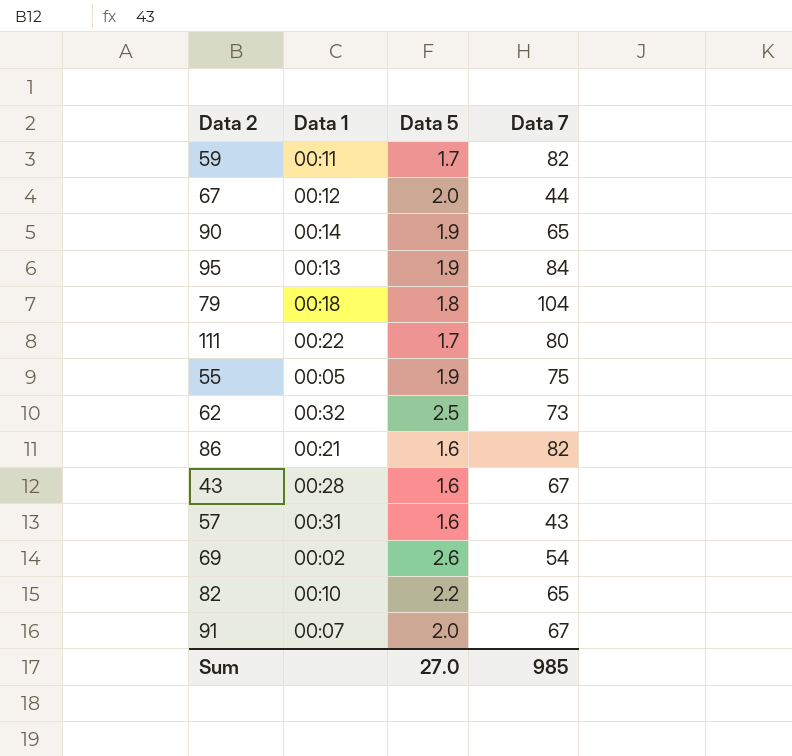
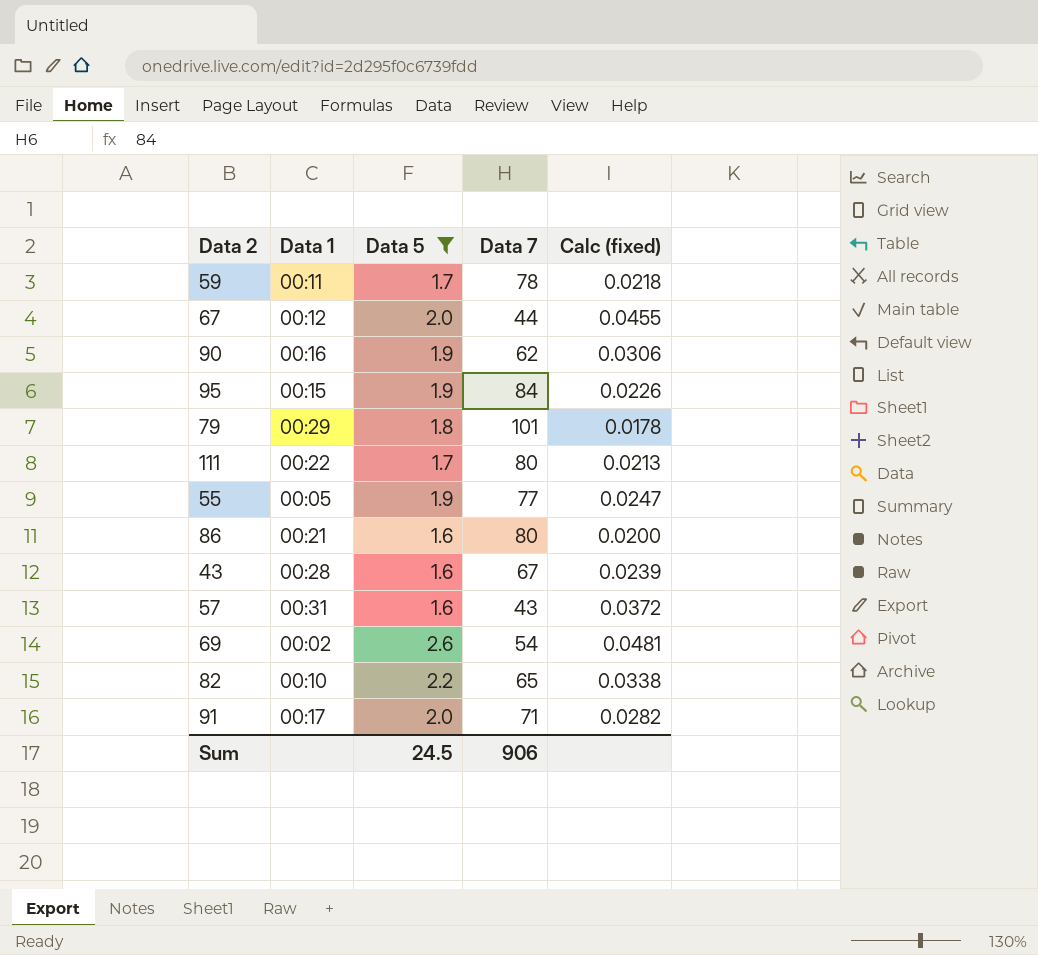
filter: none -> Data 5 != 2.5
column Calc (fixed) | formula: none -> [Data 5] / [Data 7]
59 | Data 7: 82 -> 78
90 | Data 1: 00:14 -> 00:16
90 | Data 7: 65 -> 62
95 | Data 1: 00:13 -> 00:15
79 | Data 1: 00:18 -> 00:29
79 | Data 7: 104 -> 101
55 | Data 7: 75 -> 77
86 | Data 7: 82 -> 80
91 | Data 1: 00:07 -> 00:17
91 | Data 7: 67 -> 71
Sum | Data 5: 27.0 -> 24.5
Sum | Data 7: 985 -> 906

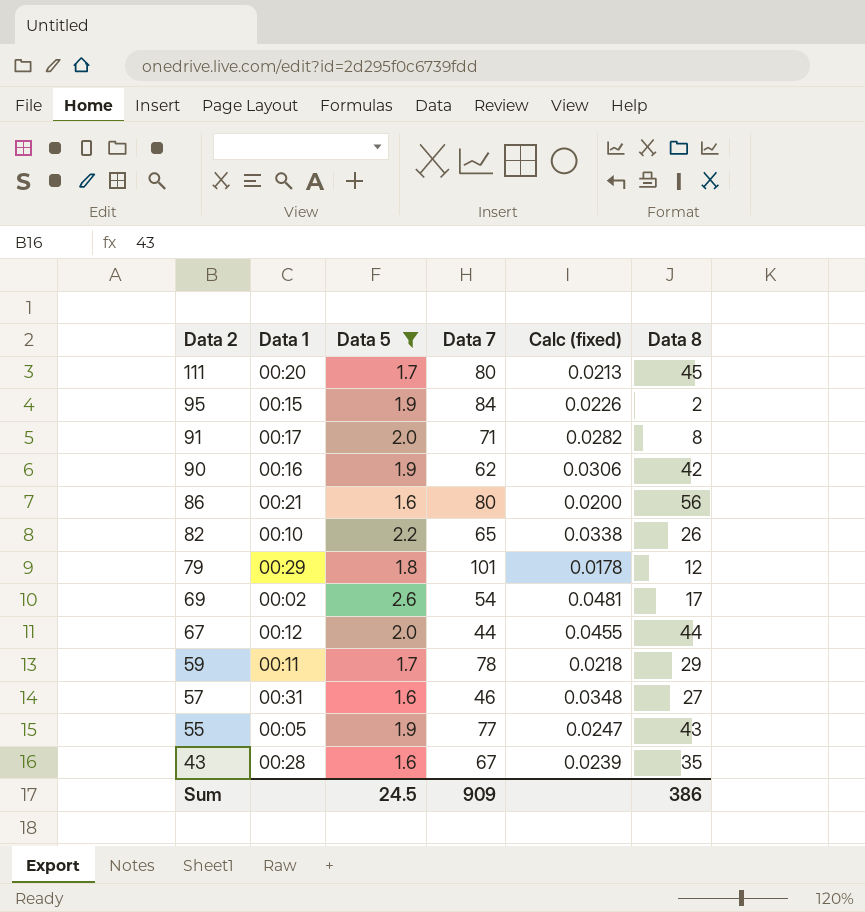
row order: none -> Data 2 descending
column Data 8 | position: none -> 6
111 | Data 1: 00:22 -> 00:20
57 | Data 7: 43 -> 46
57 | Calc (fixed): 0.0372 -> 0.0348
Sum | Data 7: 906 -> 909

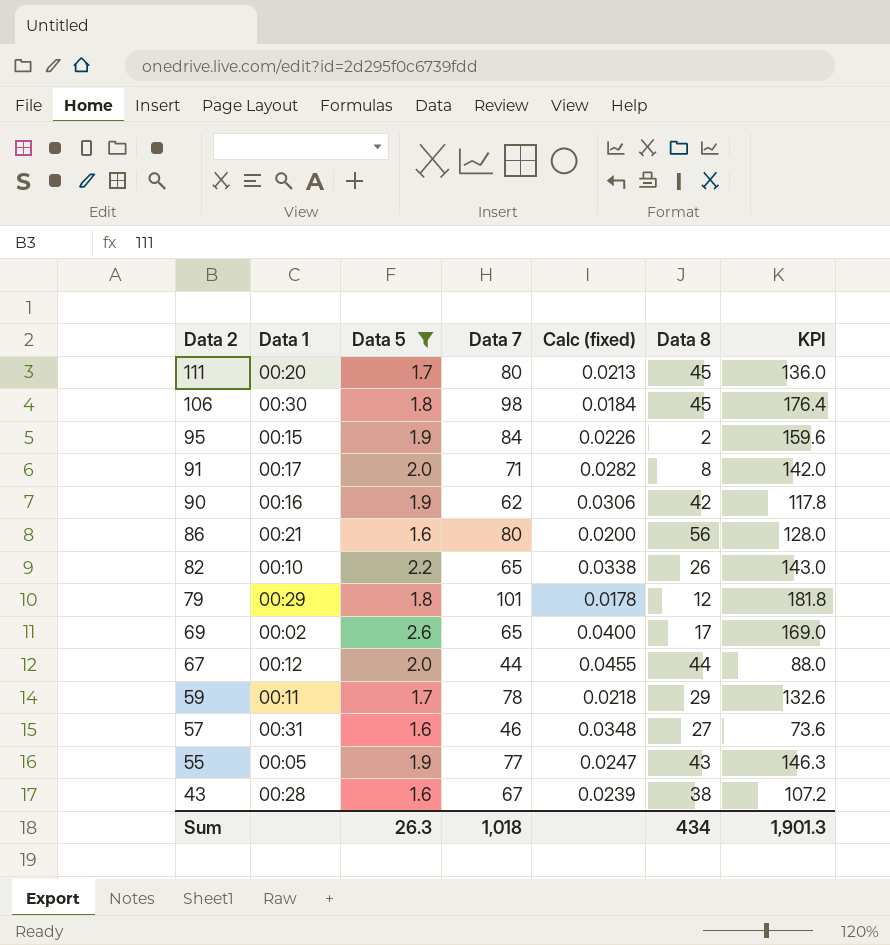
column KPI | formula: none -> [Data 5] * [Data 7]
row 106: none -> 00:30 | 1.8 | 98 | 0.0184 | 45 | 176.4
69 | Data 7: 54 -> 65
69 | Calc (fixed): 0.0481 -> 0.0400
43 | Data 8: 35 -> 38
Sum | Data 5: 24.5 -> 26.3
Sum | Data 7: 909 -> 1,018
Sum | Data 8: 386 -> 434

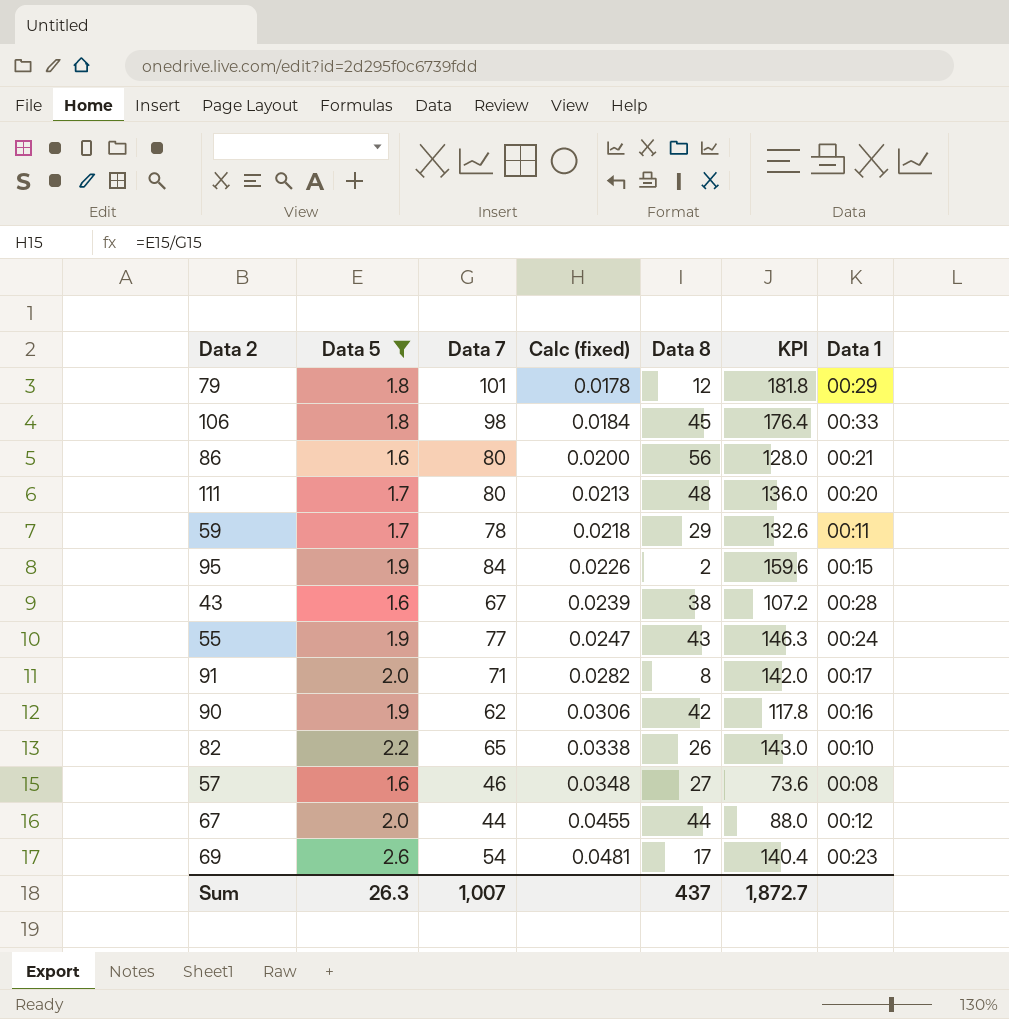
row order: Data 2 descending -> Calc (fixed) ascending
column Data 1 | position: 2 -> 7
106 | Data 1: 00:30 -> 00:33
111 | Data 8: 45 -> 48
55 | Data 1: 00:05 -> 00:24
57 | Data 1: 00:31 -> 00:08
69 | Data 7: 65 -> 54
69 | Calc (fixed): 0.0400 -> 0.0481
69 | KPI: 169.0 -> 140.4
69 | Data 1: 00:02 -> 00:23
Sum | Data 7: 1,018 -> 1,007
Sum | Data 8: 434 -> 437
Sum | KPI: 1,901.3 -> 1,872.7

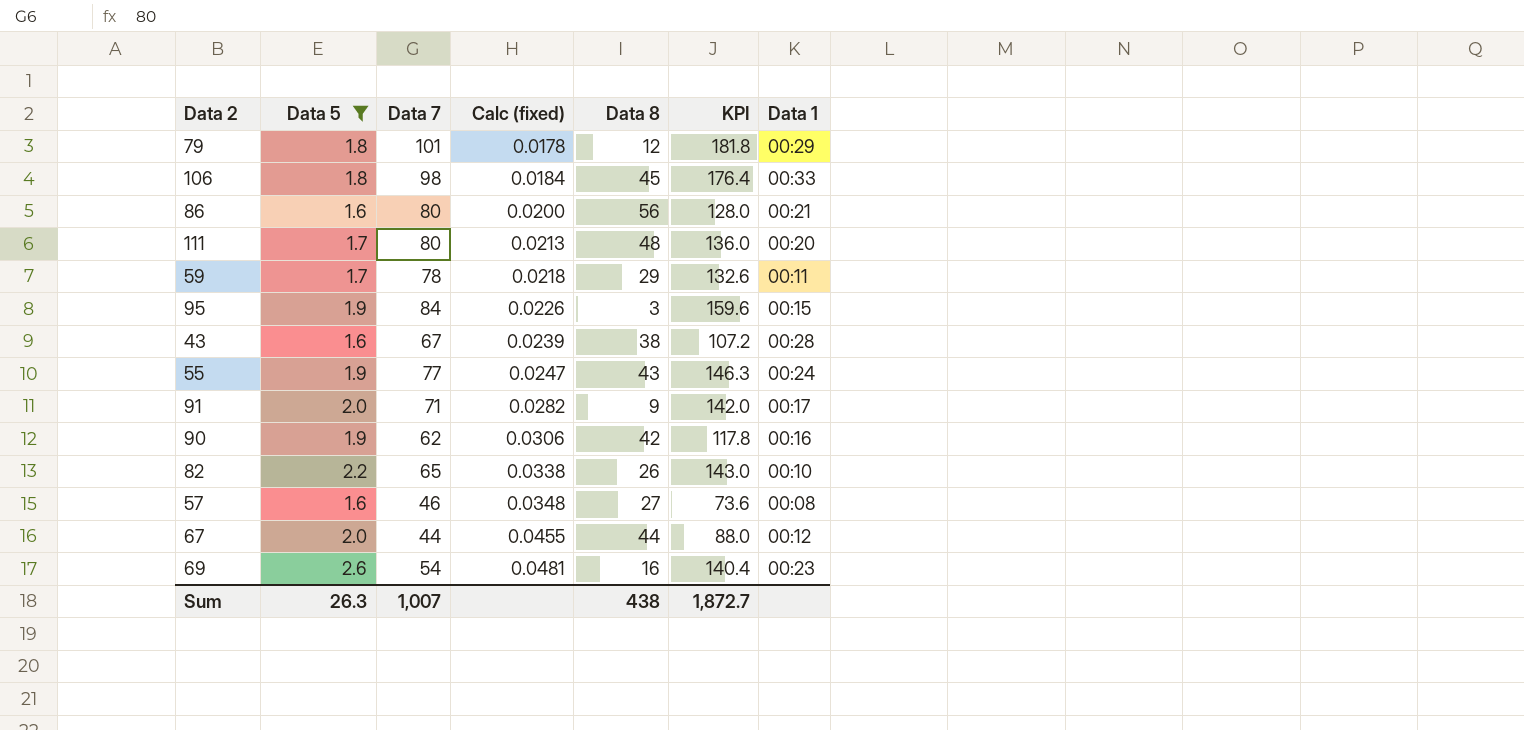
95 | Data 8: 2 -> 3
91 | Data 8: 8 -> 9
69 | Data 8: 17 -> 16
Sum | Data 8: 437 -> 438

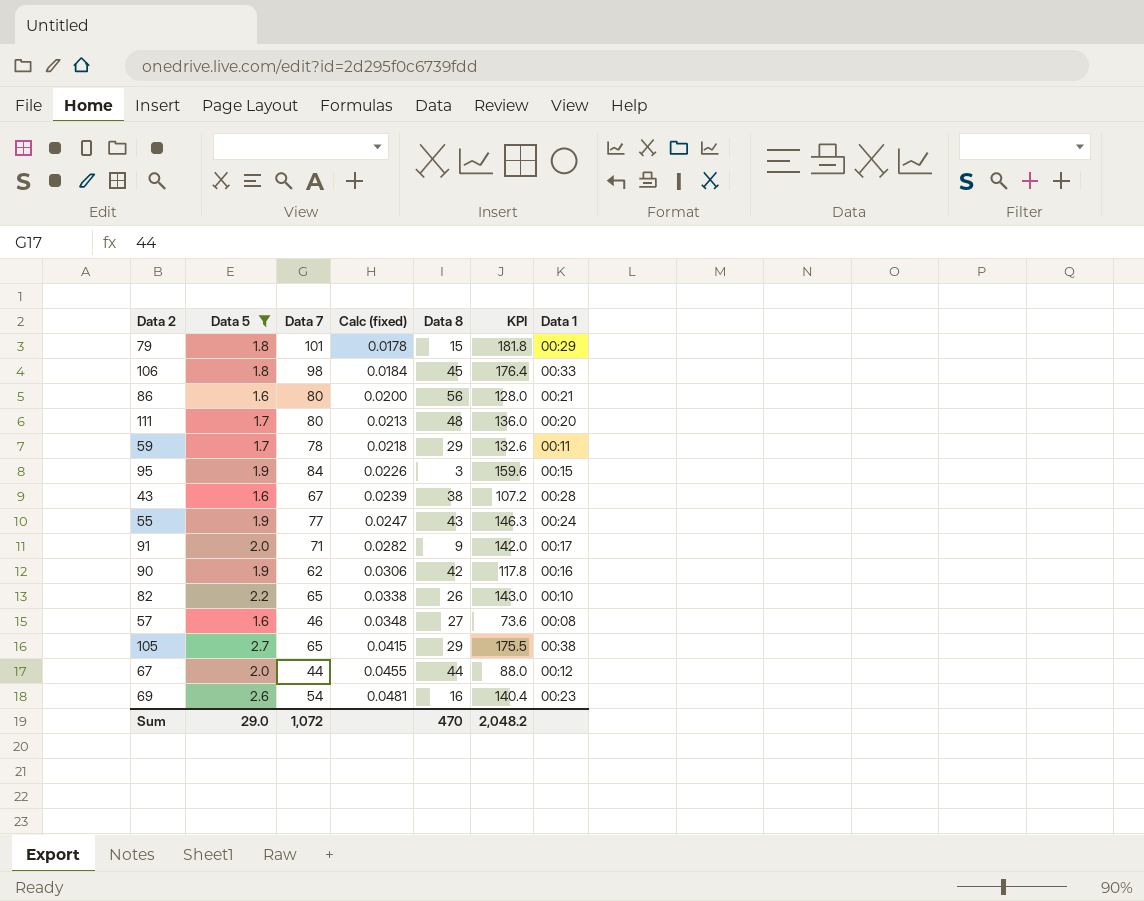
79 | Data 8: 12 -> 15
row 105: none -> 2.7 | 65 | 0.0415 | 29 | 175.5 | 00:38
Sum | Data 5: 26.3 -> 29.0
Sum | Data 7: 1,007 -> 1,072
Sum | Data 8: 438 -> 470
Sum | KPI: 1,872.7 -> 2,048.2

